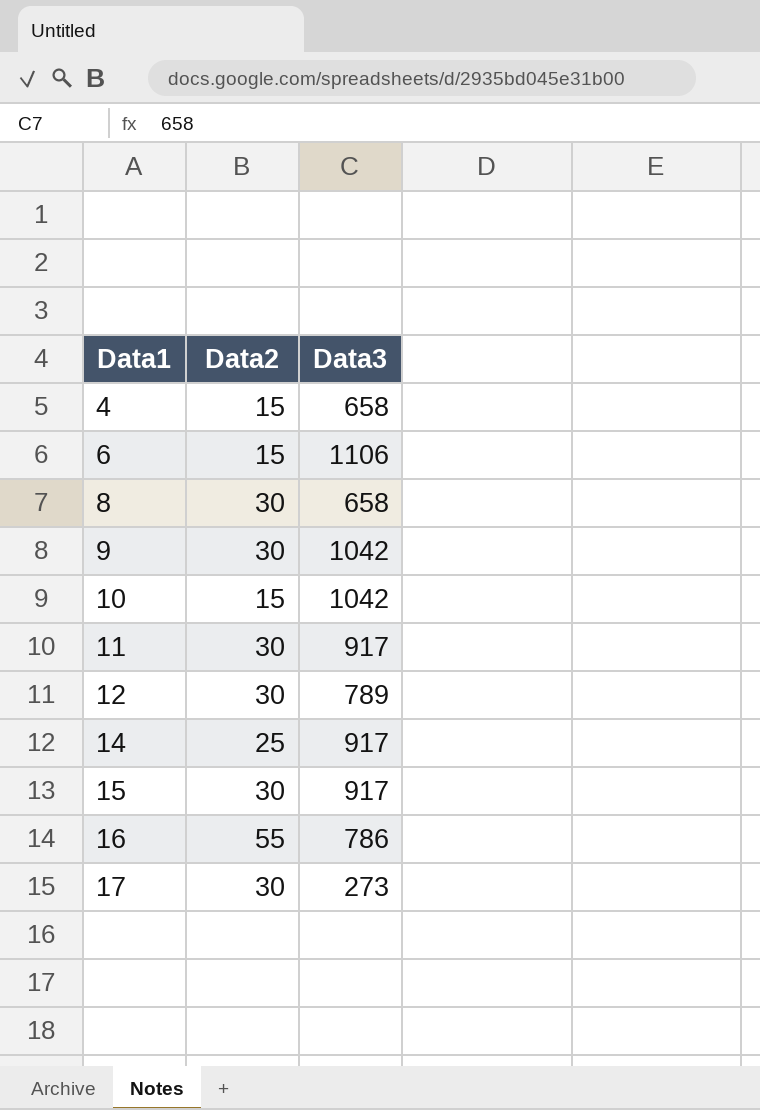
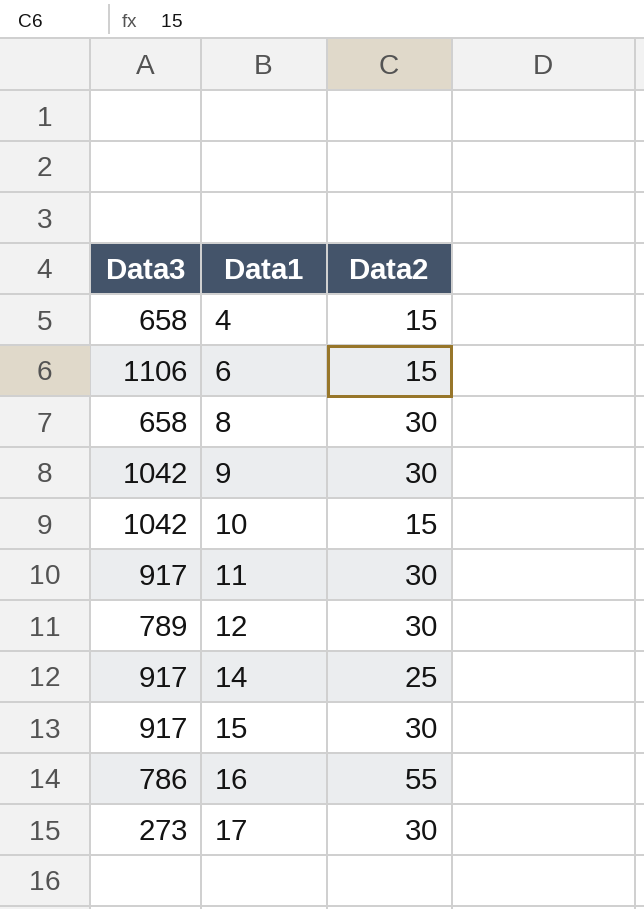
column Data3 | position: 3 -> 1

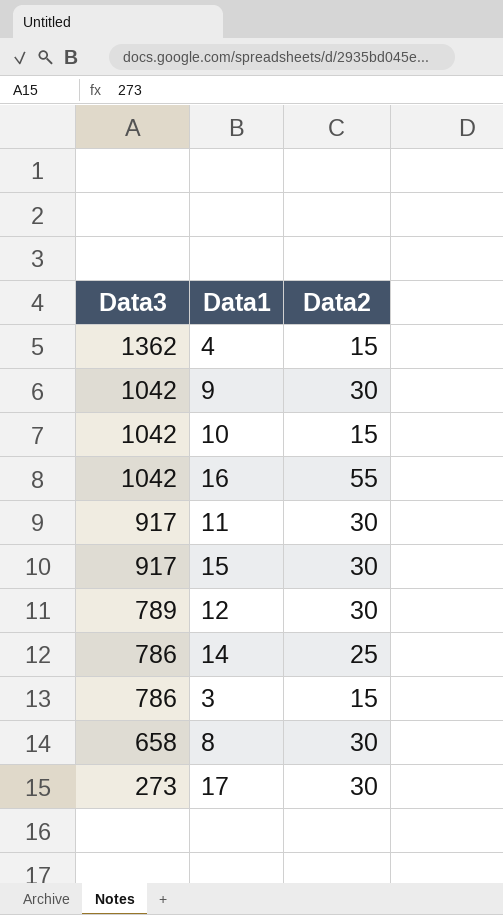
row order: Data1 ascending -> Data3 descending
row 6: 1106 | 15 -> none
4 | Data3: 658 -> 1362
16 | Data3: 786 -> 1042
14 | Data3: 917 -> 786
row 3: none -> 786 | 15

